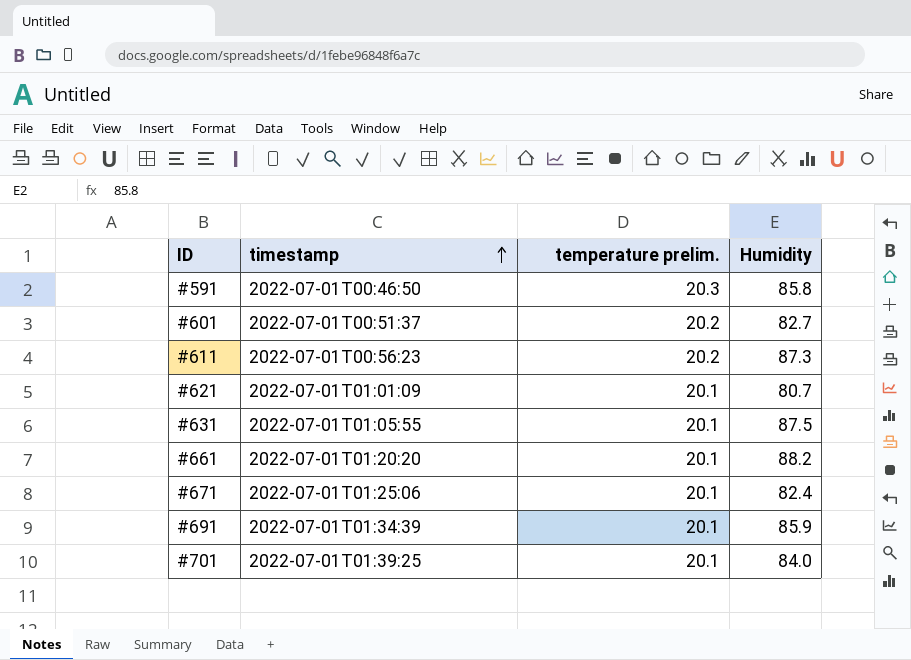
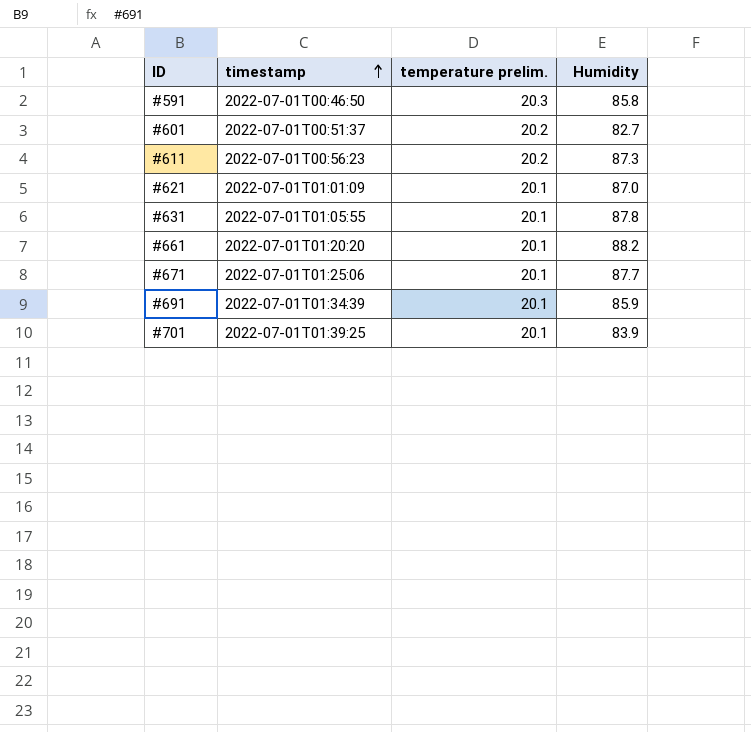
#621 | Humidity: 80.7 -> 87.0
#631 | Humidity: 87.5 -> 87.8
#671 | Humidity: 82.4 -> 87.7
#701 | Humidity: 84.0 -> 83.9

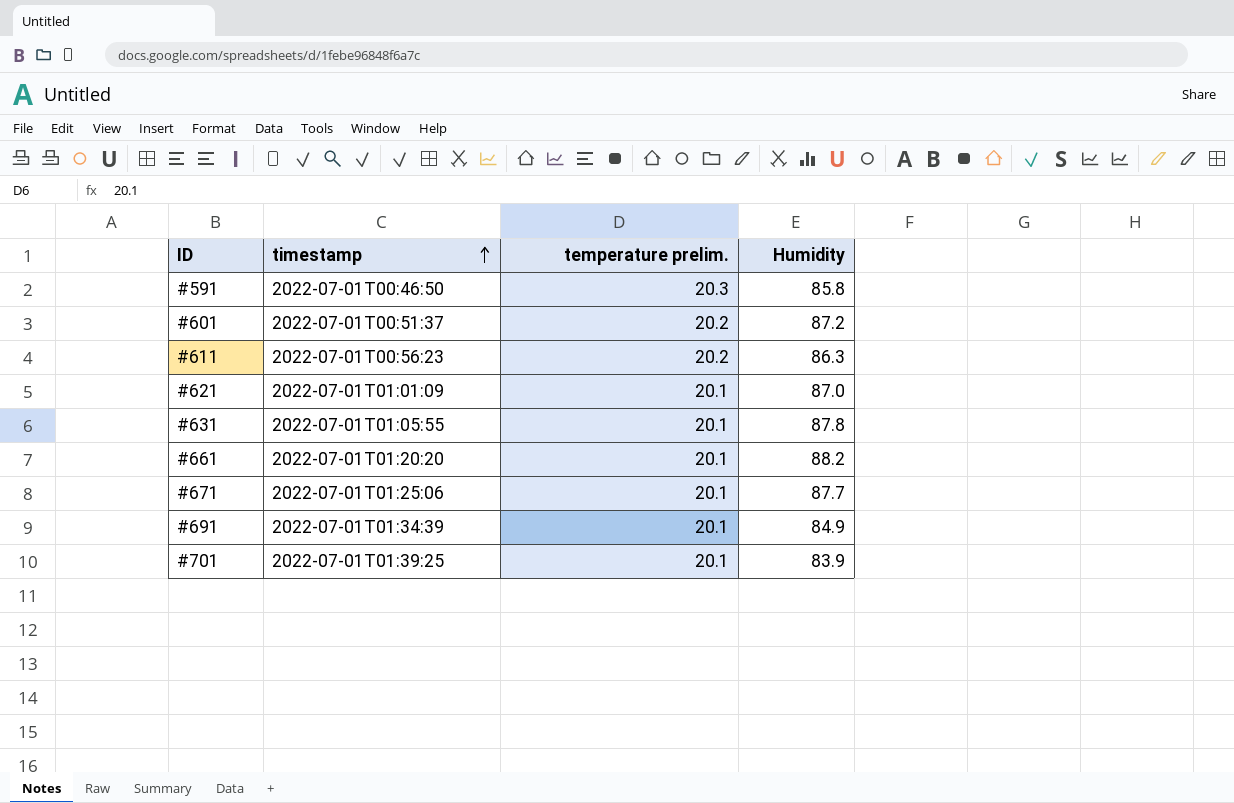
#601 | Humidity: 82.7 -> 87.2
#611 | Humidity: 87.3 -> 86.3
#691 | Humidity: 85.9 -> 84.9

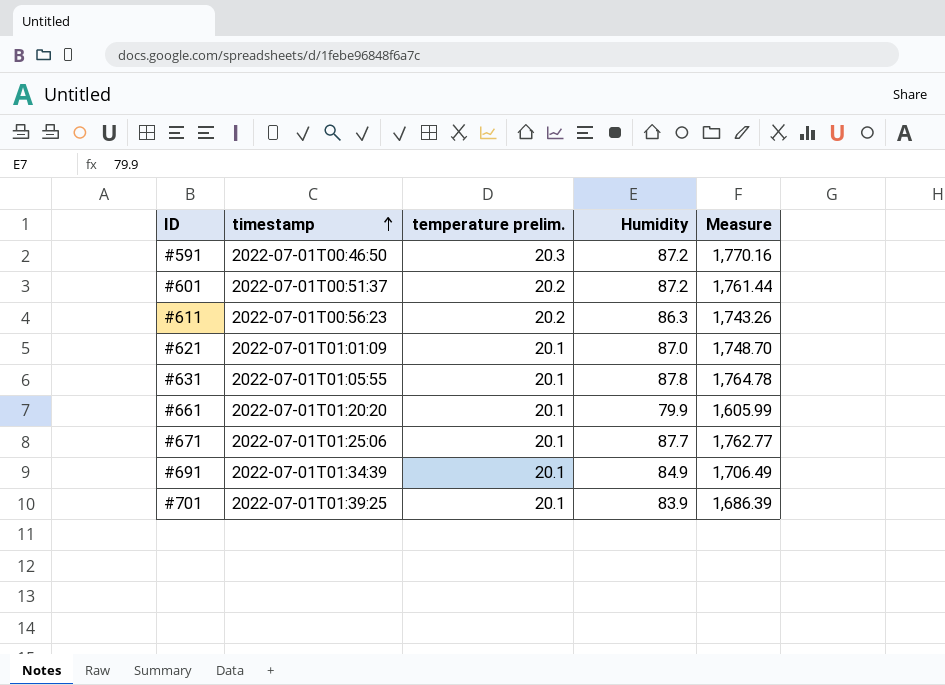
column Measure | formula: none -> [temperature prelim.] * [Humidity]
#591 | Humidity: 85.8 -> 87.2
#661 | Humidity: 88.2 -> 79.9

